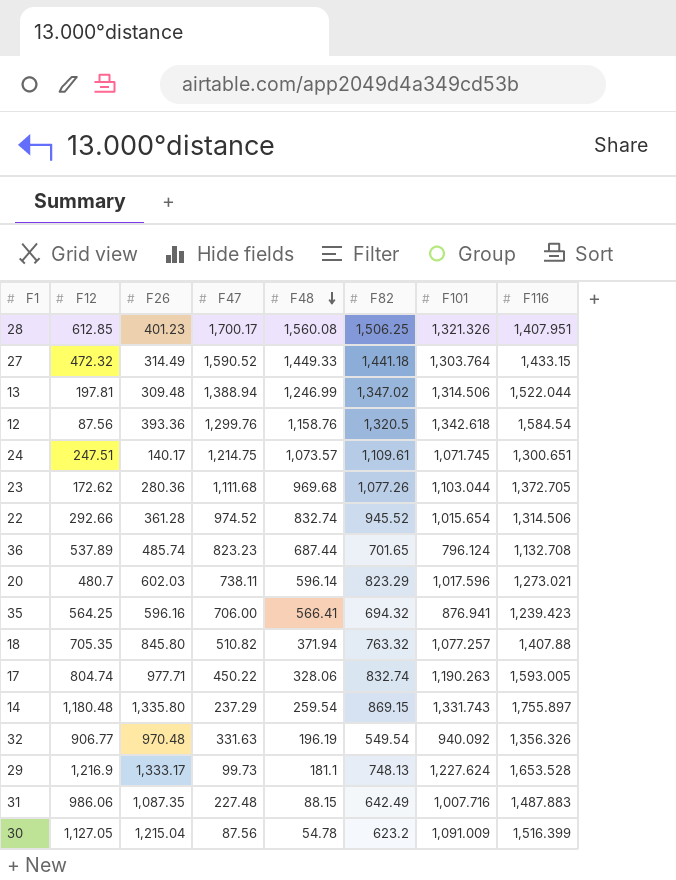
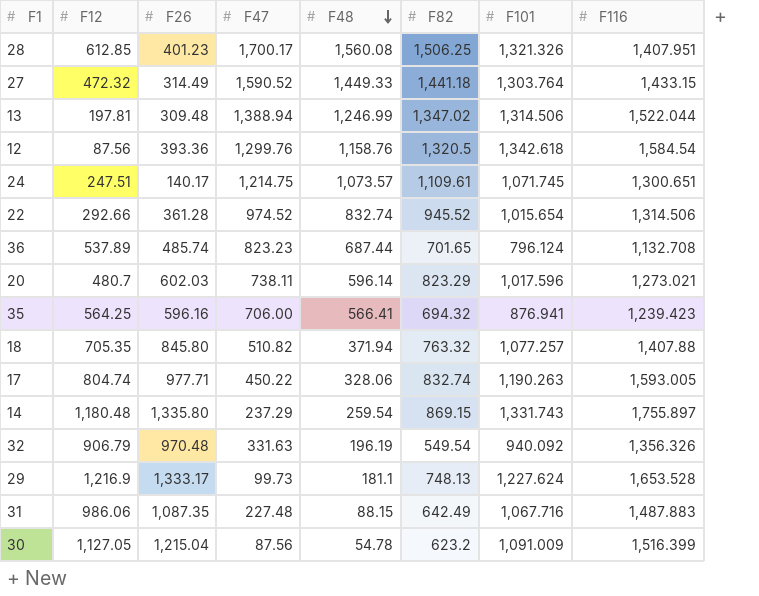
row 23: 172.62 | 280.36 | 1,111.68 | 969.68 | 1,077.26 | 1,103.044 | 1,372.705 -> none
32 | F12: 906.77 -> 906.79
31 | F101: 1,007.716 -> 1,067.716

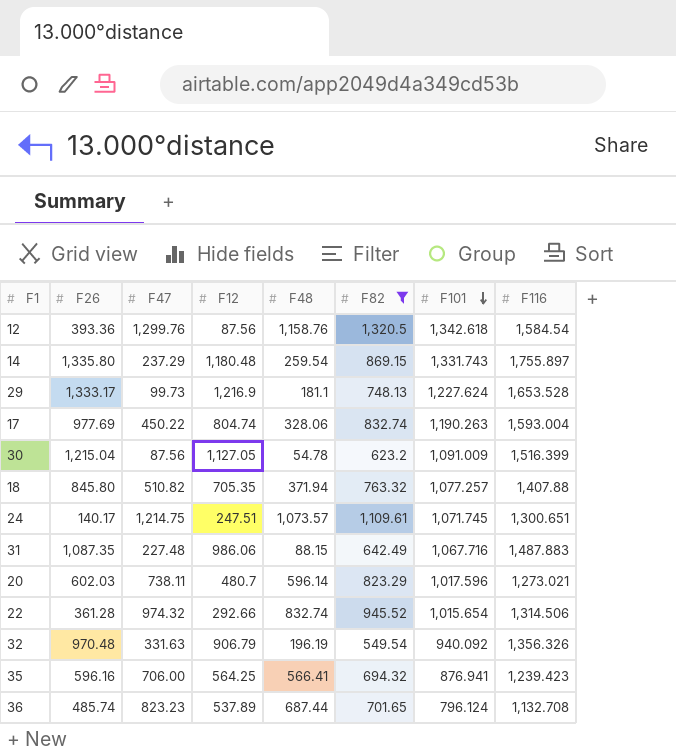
filter: none -> F82 <= 1,320.5
row order: F48 descending -> F101 descending
column F12 | position: 2 -> 4
17 | F26: 977.71 -> 977.69
17 | F116: 1,593.005 -> 1,593.004
22 | F47: 974.52 -> 974.32

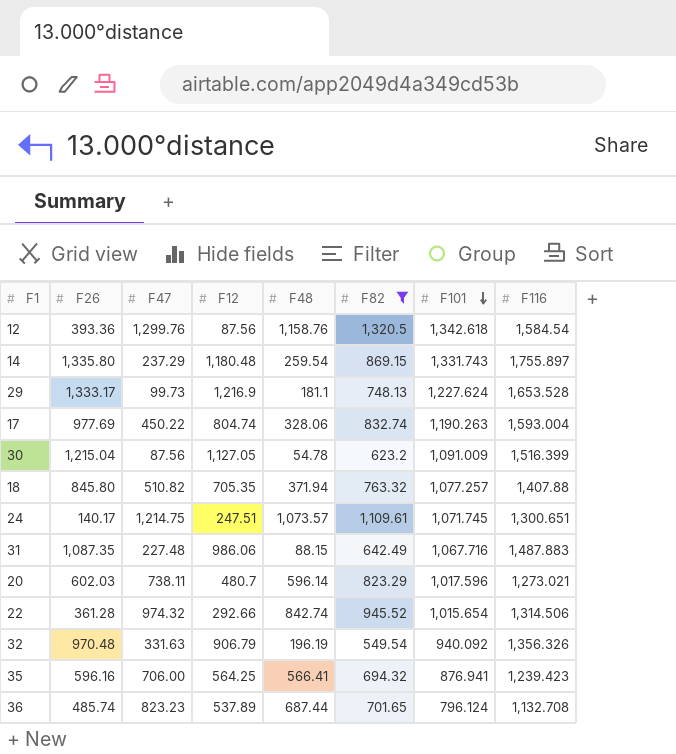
22 | F48: 832.74 -> 842.74

